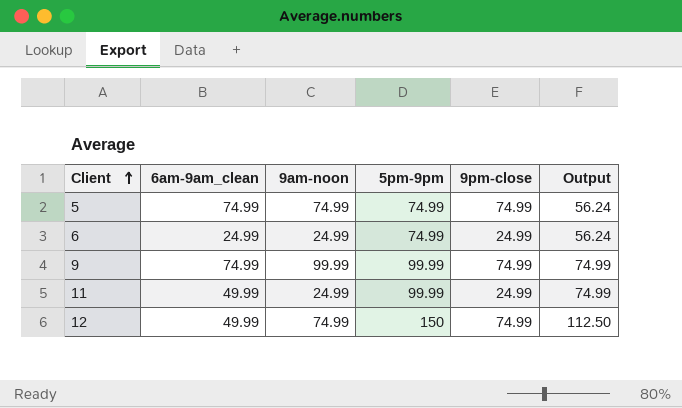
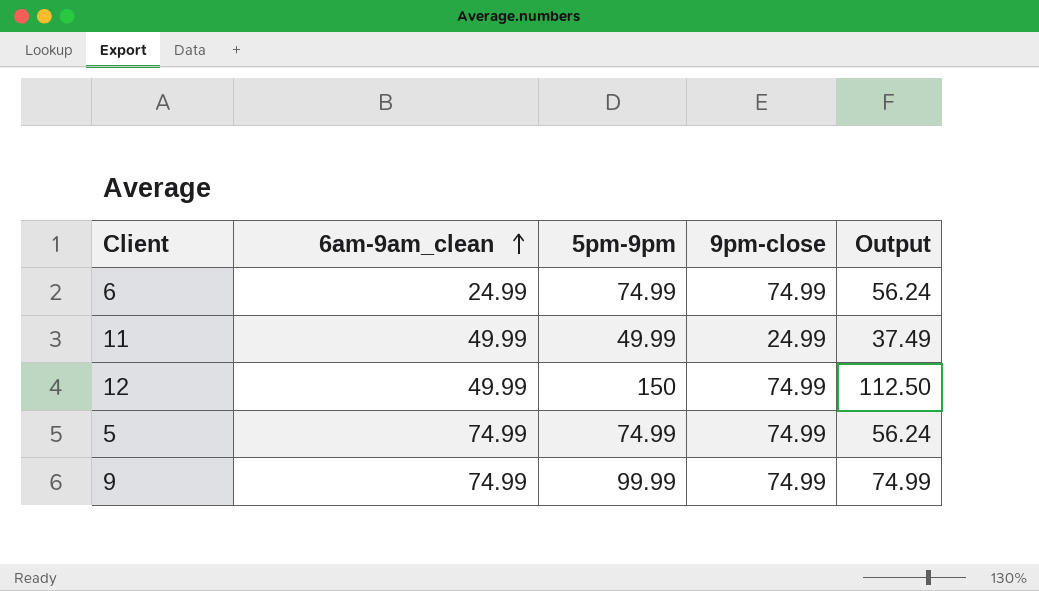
row order: Client ascending -> 6am-9am_clean ascending
column 9am-noon | position: 3 -> none
6 | 9pm-close: 24.99 -> 74.99
11 | 5pm-9pm: 99.99 -> 49.99
11 | Output: 74.99 -> 37.49

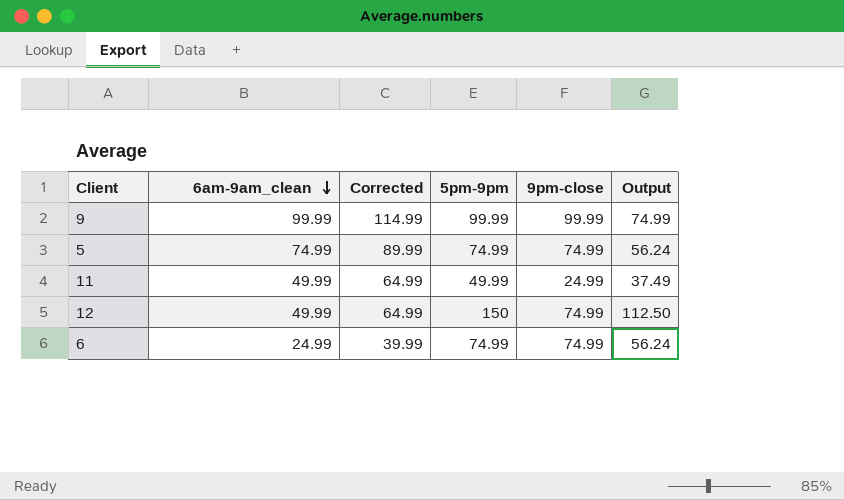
row order: 6am-9am_clean ascending -> 6am-9am_clean descending
column Corrected | formula: none -> [6am-9am_clean] + 15
9 | 6am-9am_clean: 74.99 -> 99.99
9 | 9pm-close: 74.99 -> 99.99

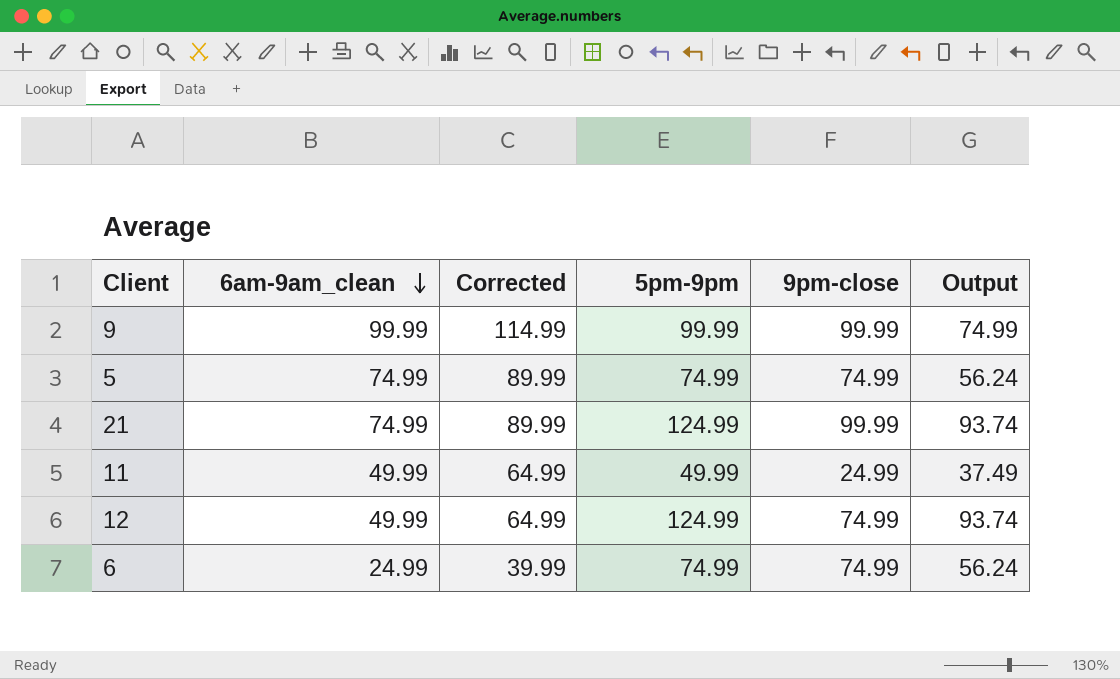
row 21: none -> 74.99 | 89.99 | 124.99 | 99.99 | 93.74
12 | 5pm-9pm: 150 -> 124.99
12 | Output: 112.50 -> 93.74

